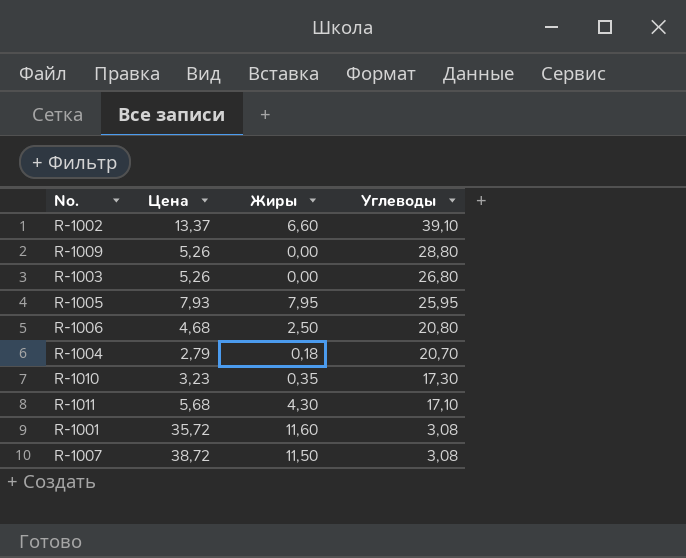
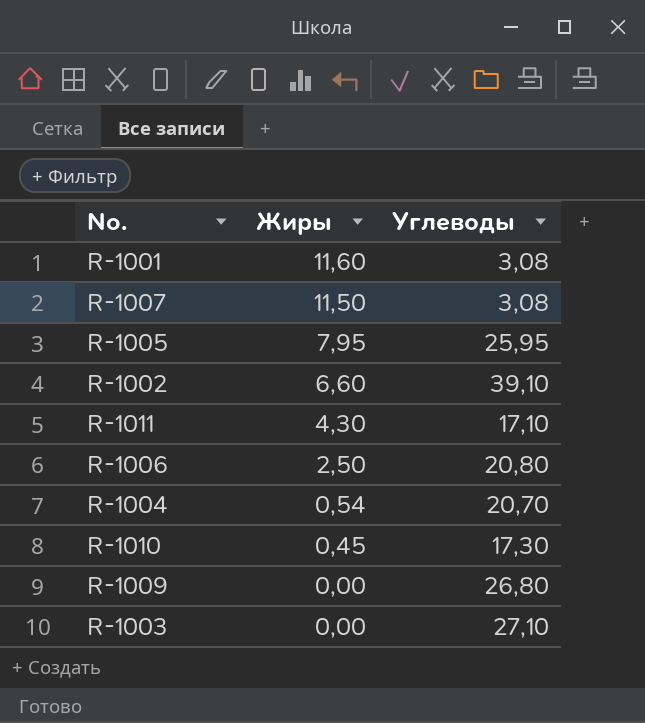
row order: Углеводы descending -> Жиры descending
column Цена | position: 2 -> none
R-1004 | Жиры: 0,18 -> 0,54
R-1010 | Жиры: 0,35 -> 0,45
R-1009 | Углеводы: 28,80 -> 26,80
R-1003 | Углеводы: 26,80 -> 27,10

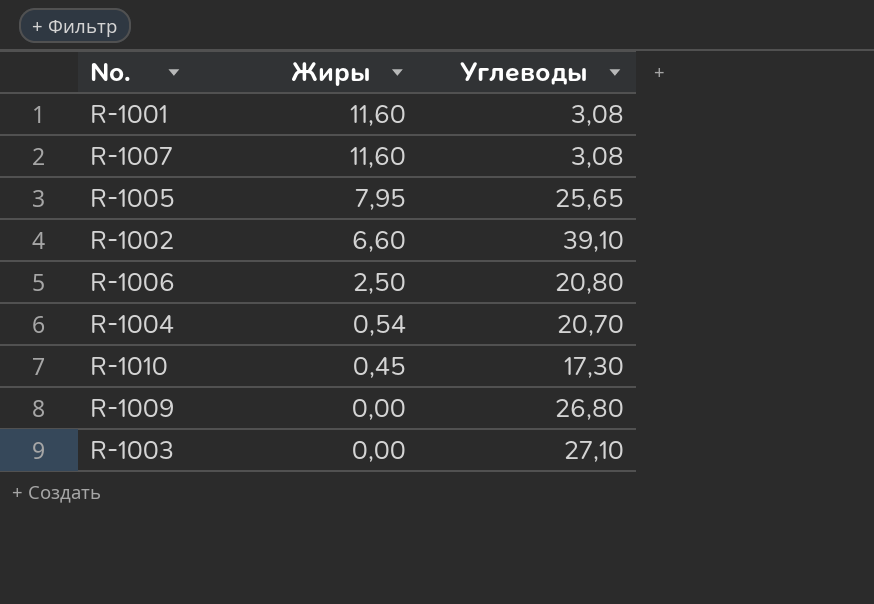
row R-1011: 4,30 | 17,10 -> none
R-1007 | Жиры: 11,50 -> 11,60
R-1005 | Углеводы: 25,95 -> 25,65

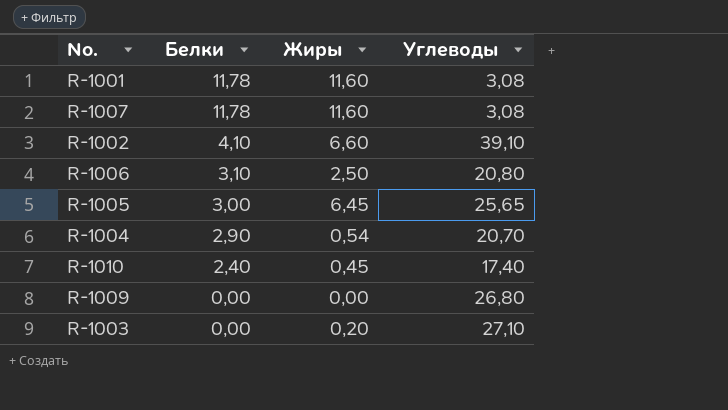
row order: Жиры descending -> Белки descending
column Белки | position: none -> 2
R-1005 | Жиры: 7,95 -> 6,45
R-1010 | Углеводы: 17,30 -> 17,40
R-1003 | Жиры: 0,00 -> 0,20

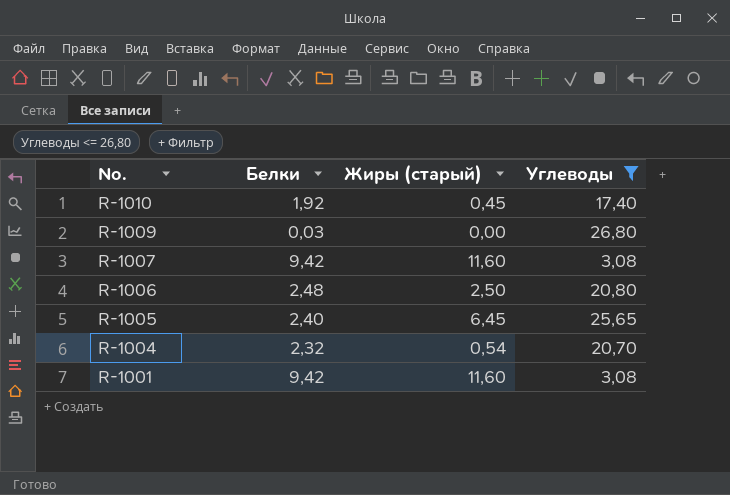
filter: none -> Углеводы <= 26,80
row order: Белки descending -> No. descending
column name: Жиры -> Жиры (старый)
R-1010 | Белки: 2,40 -> 1,92
R-1009 | Белки: 0,00 -> 0,03
R-1007 | Белки: 11,78 -> 9,42
R-1006 | Белки: 3,10 -> 2,48
R-1005 | Белки: 3,00 -> 2,40
R-1004 | Белки: 2,90 -> 2,32
R-1001 | Белки: 11,78 -> 9,42

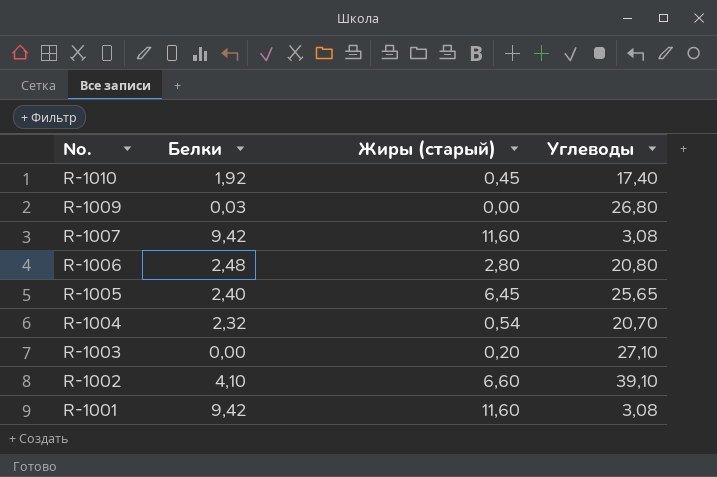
filter: Углеводы <= 26,80 -> none
R-1006 | Жиры (старый): 2,50 -> 2,80

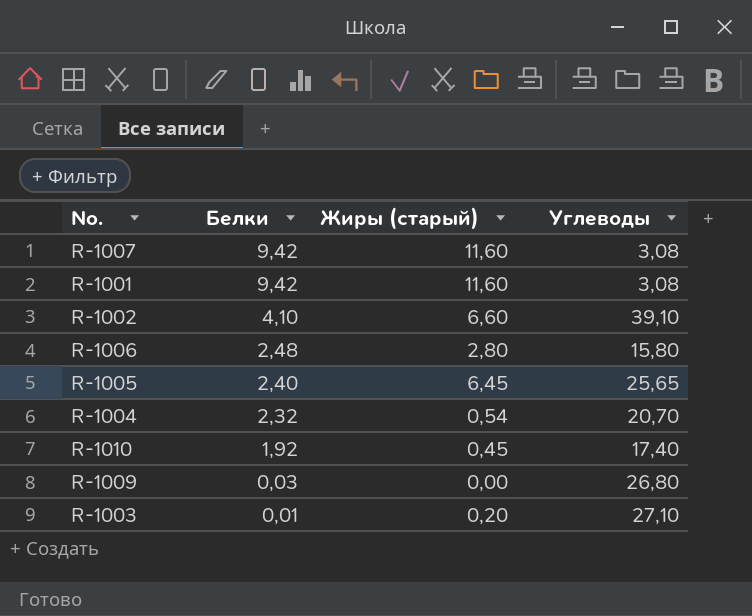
row order: No. descending -> Белки descending
R-1006 | Углеводы: 20,80 -> 15,80
R-1003 | Белки: 0,00 -> 0,01

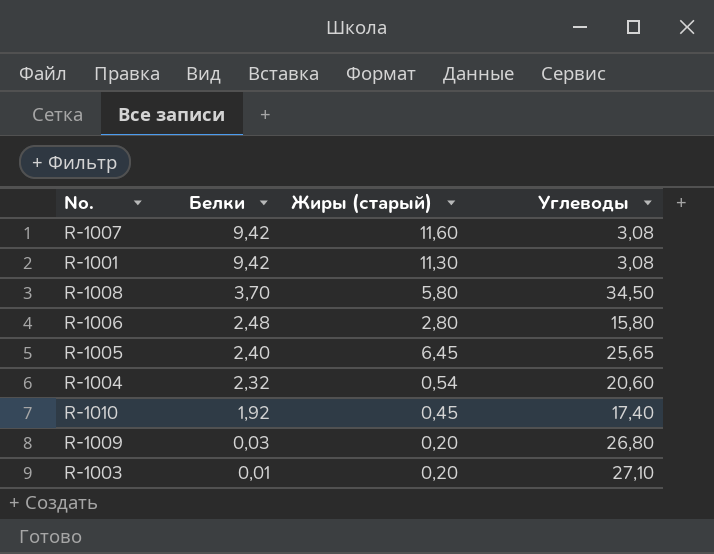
row R-1002: 4,10 | 6,60 | 39,10 -> none
R-1001 | Жиры (старый): 11,60 -> 11,30
row R-1008: none -> 3,70 | 5,80 | 34,50
R-1004 | Углеводы: 20,70 -> 20,60
R-1009 | Жиры (старый): 0,00 -> 0,20

